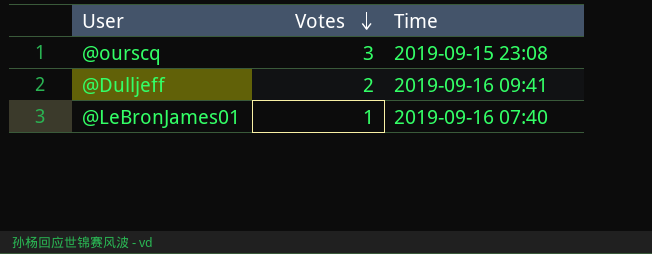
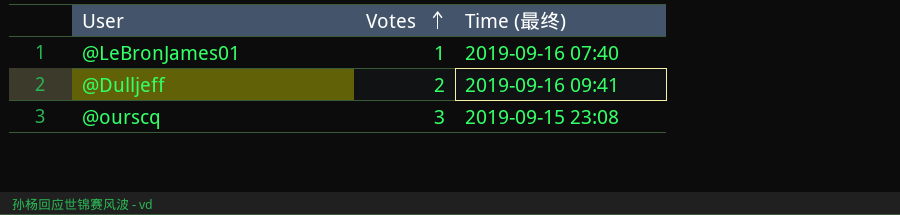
row order: Votes descending -> Votes ascending
column name: Time -> Time (最终)

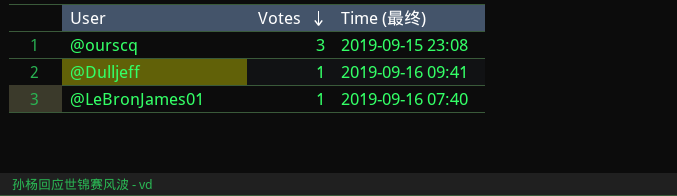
row order: Votes ascending -> Votes descending
@Dulljeff | Votes: 2 -> 1

